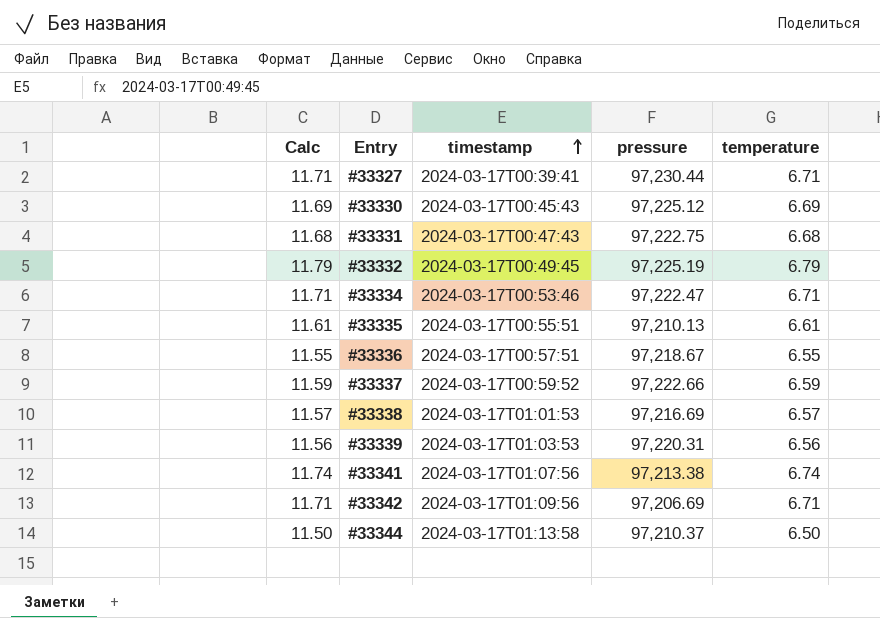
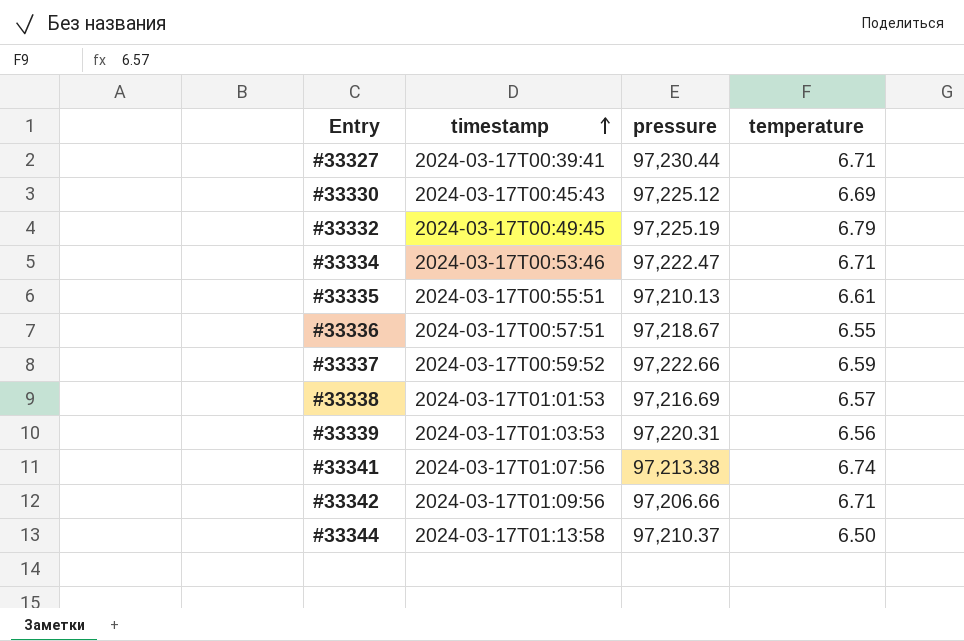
column Calc | formula: [temperature] + 5 -> none
row #33331: 11.68 | 2024-03-17T00:47:43 | 97,222.75 | 6.68 -> none
#33342 | pressure: 97,206.69 -> 97,206.66

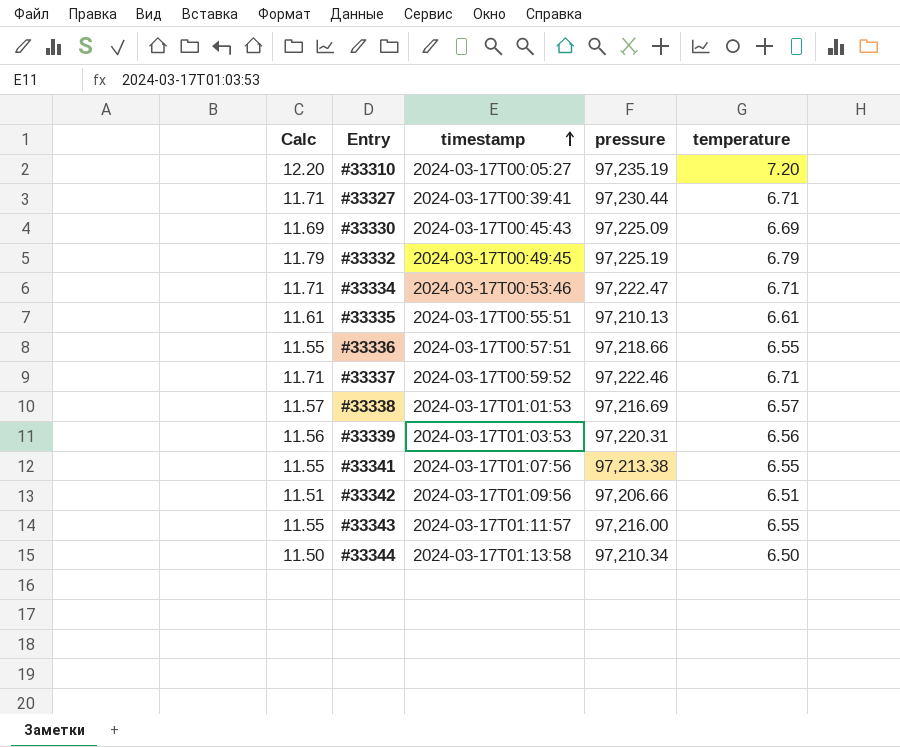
column Calc | formula: none -> [temperature] + 5
row #33310: none -> 12.20 | 2024-03-17T00:05:27 | 97,235.19 | 7.20
#33330 | pressure: 97,225.12 -> 97,225.09
#33336 | pressure: 97,218.67 -> 97,218.66
#33337 | pressure: 97,222.66 -> 97,222.46
#33337 | temperature: 6.59 -> 6.71
#33341 | temperature: 6.74 -> 6.55
#33342 | temperature: 6.71 -> 6.51
row #33343: none -> 11.55 | 2024-03-17T01:11:57 | 97,216.00 | 6.55
#33344 | pressure: 97,210.37 -> 97,210.34

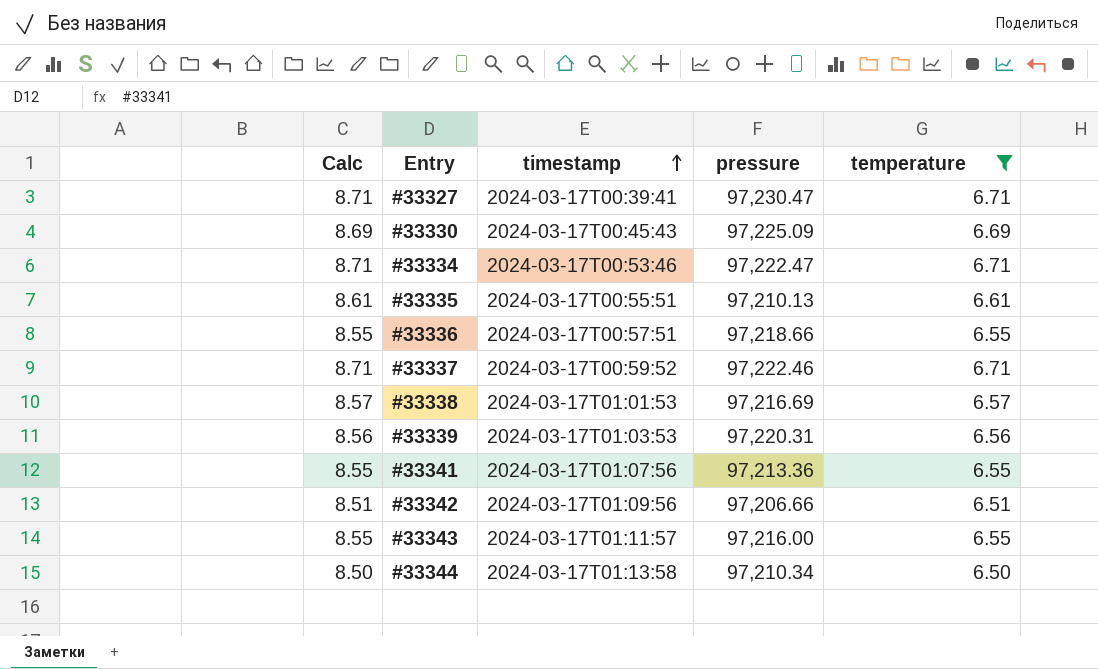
filter: none -> temperature <= 6.71
column Calc | formula: [temperature] + 5 -> [temperature] + 2
#33327 | pressure: 97,230.44 -> 97,230.47
#33341 | pressure: 97,213.38 -> 97,213.36

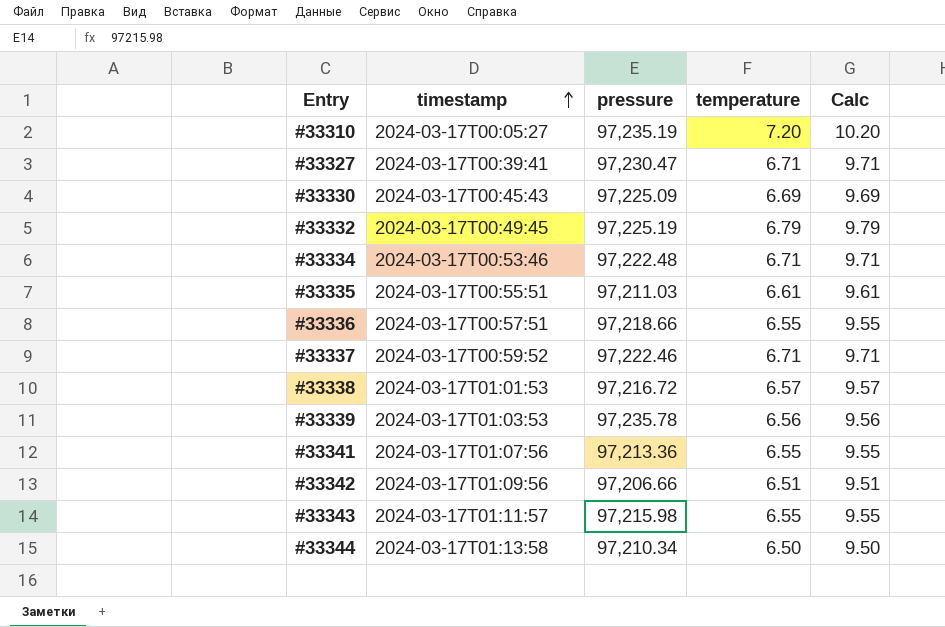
filter: temperature <= 6.71 -> none
column Calc | formula: [temperature] + 2 -> [temperature] + 3
column Calc | position: 1 -> 5
#33334 | pressure: 97,222.47 -> 97,222.48
#33335 | pressure: 97,210.13 -> 97,211.03
#33338 | pressure: 97,216.69 -> 97,216.72
#33339 | pressure: 97,220.31 -> 97,235.78
#33343 | pressure: 97,216.00 -> 97,215.98

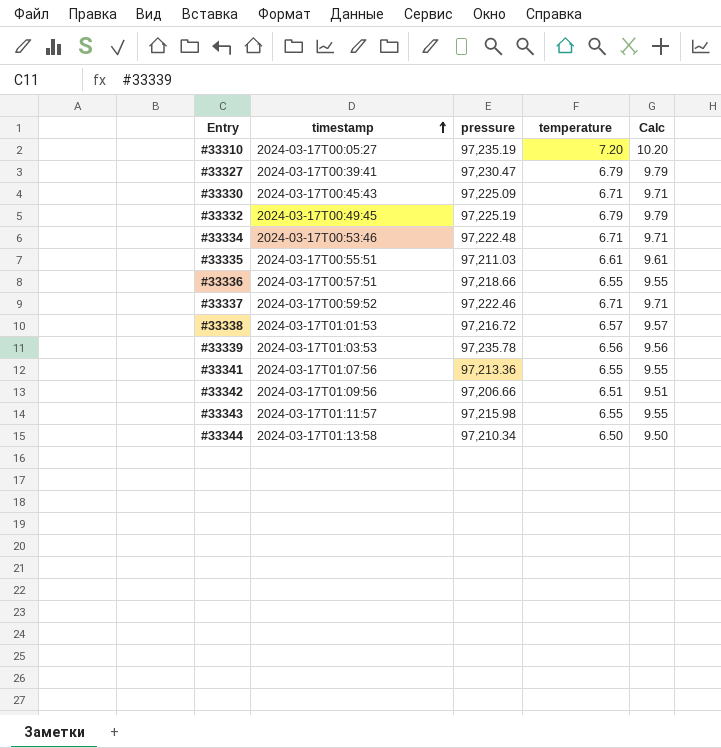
#33327 | temperature: 6.71 -> 6.79
#33327 | Calc: 9.71 -> 9.79
#33330 | temperature: 6.69 -> 6.71
#33330 | Calc: 9.69 -> 9.71

